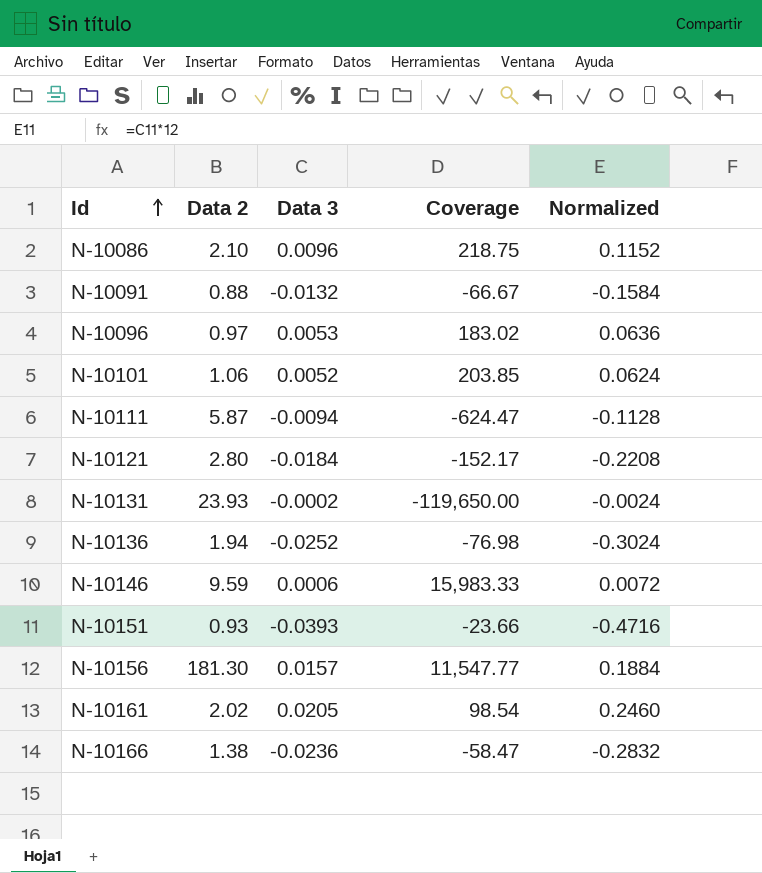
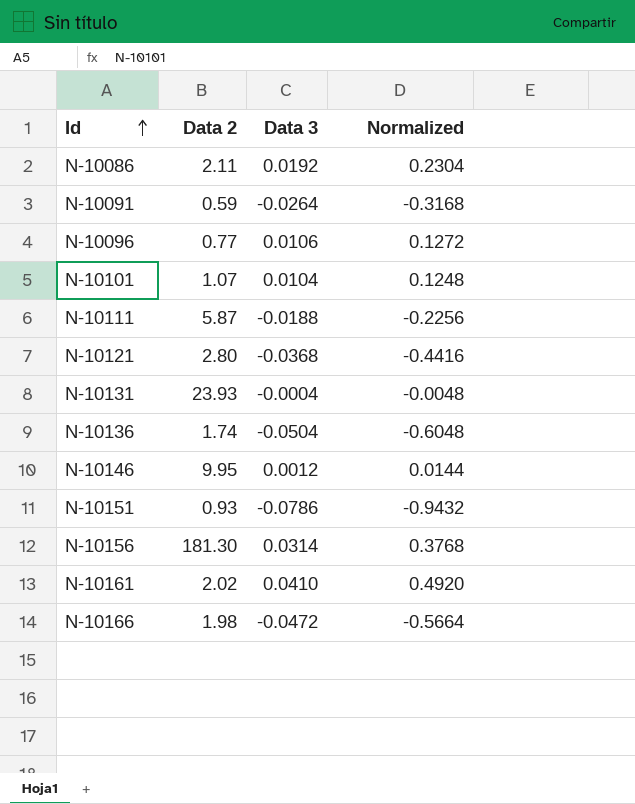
column Coverage | formula: [Data 2] / [Data 3] -> none
N-10086 | Data 2: 2.10 -> 2.11
N-10086 | Data 3: 0.0096 -> 0.0192
N-10086 | Normalized: 0.1152 -> 0.2304
N-10091 | Data 2: 0.88 -> 0.59
N-10091 | Data 3: -0.0132 -> -0.0264
N-10091 | Normalized: -0.1584 -> -0.3168
N-10096 | Data 2: 0.97 -> 0.77
N-10096 | Data 3: 0.0053 -> 0.0106
N-10096 | Normalized: 0.0636 -> 0.1272
N-10101 | Data 2: 1.06 -> 1.07
N-10101 | Data 3: 0.0052 -> 0.0104
N-10101 | Normalized: 0.0624 -> 0.1248
N-10111 | Data 3: -0.0094 -> -0.0188
N-10111 | Normalized: -0.1128 -> -0.2256
N-10121 | Data 3: -0.0184 -> -0.0368
N-10121 | Normalized: -0.2208 -> -0.4416
N-10131 | Data 3: -0.0002 -> -0.0004
N-10131 | Normalized: -0.0024 -> -0.0048
N-10136 | Data 2: 1.94 -> 1.74
N-10136 | Data 3: -0.0252 -> -0.0504
N-10136 | Normalized: -0.3024 -> -0.6048
N-10146 | Data 2: 9.59 -> 9.95
N-10146 | Data 3: 0.0006 -> 0.0012
N-10146 | Normalized: 0.0072 -> 0.0144
N-10151 | Data 3: -0.0393 -> -0.0786
N-10151 | Normalized: -0.4716 -> -0.9432
N-10156 | Data 3: 0.0157 -> 0.0314
N-10156 | Normalized: 0.1884 -> 0.3768
N-10161 | Data 3: 0.0205 -> 0.0410
N-10161 | Normalized: 0.2460 -> 0.4920
N-10166 | Data 2: 1.38 -> 1.98
N-10166 | Data 3: -0.0236 -> -0.0472
N-10166 | Normalized: -0.2832 -> -0.5664

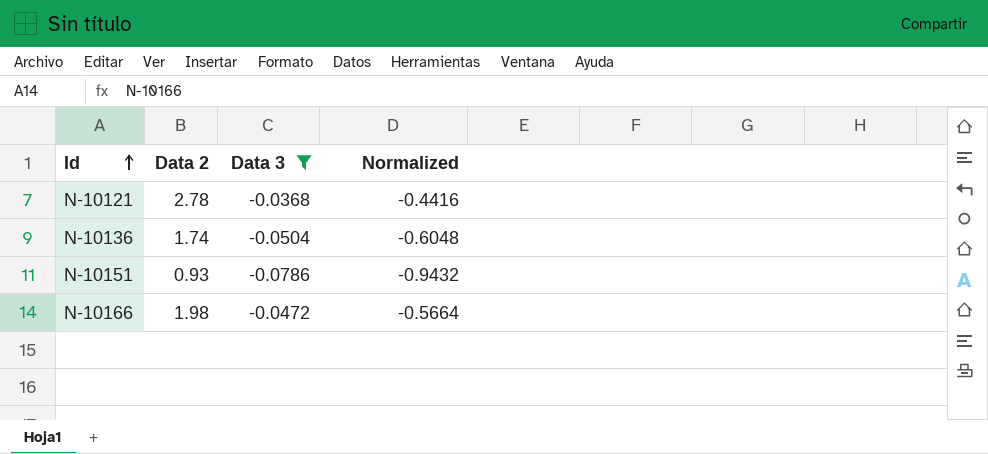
filter: none -> Data 3 <= -0.0368
N-10121 | Data 2: 2.80 -> 2.78

